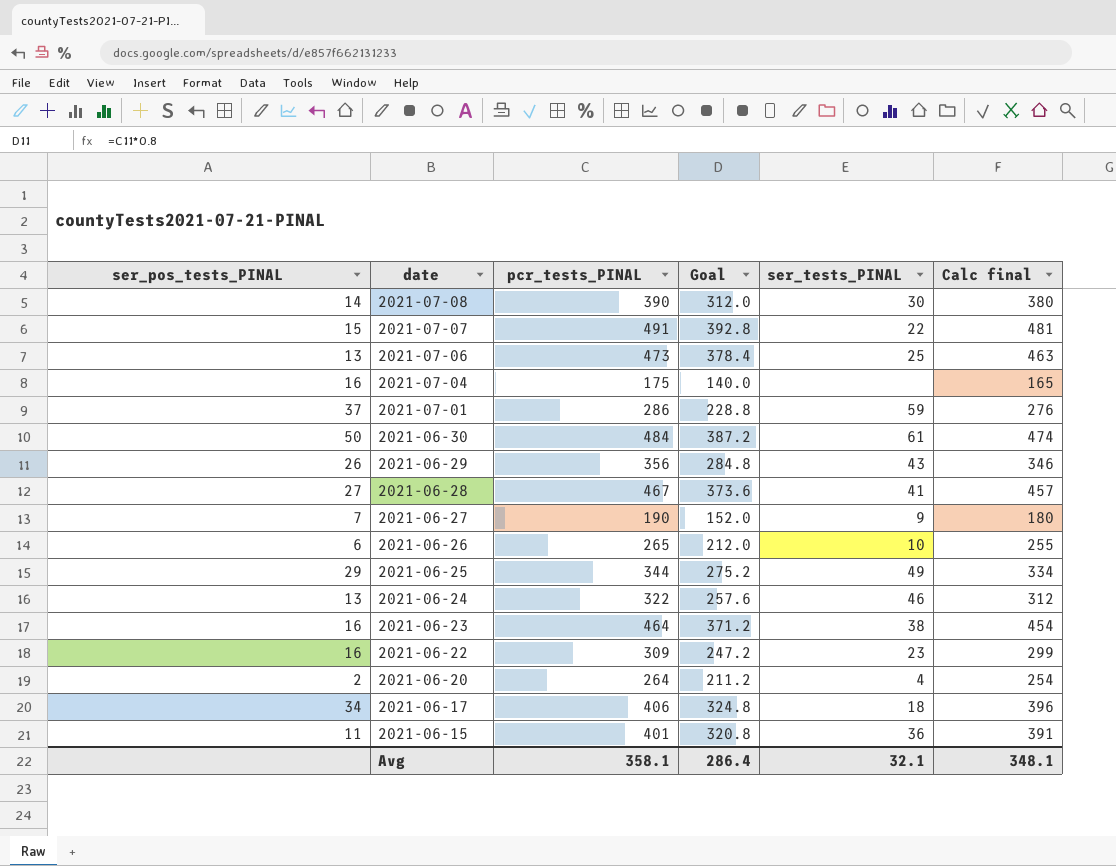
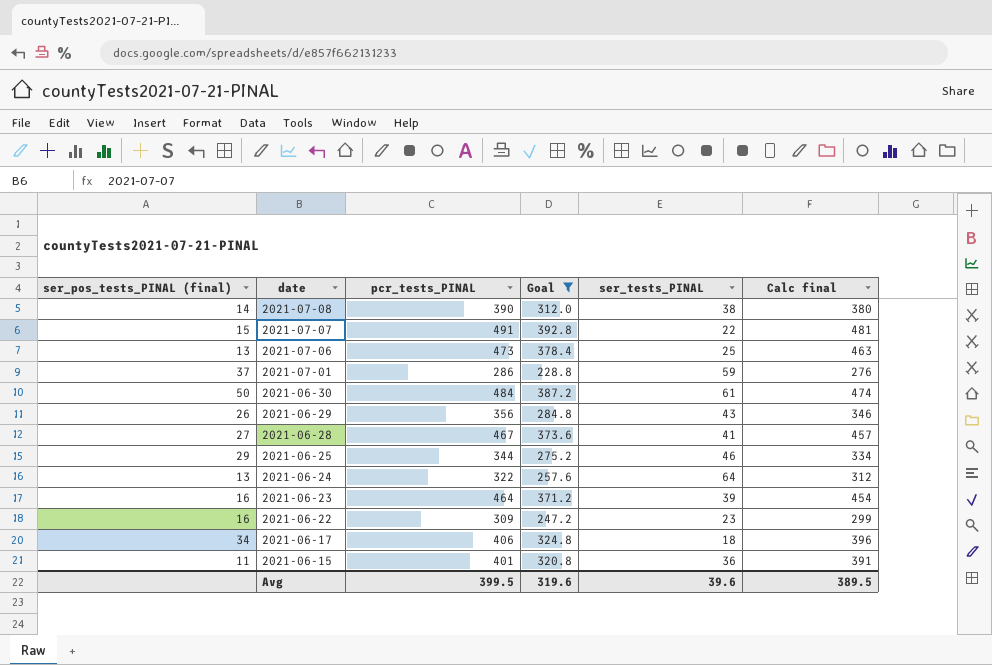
filter: none -> Goal >= 228.8
column name: ser_pos_tests_PINAL -> ser_pos_tests_PINAL (final)
2021-07-08 | ser_tests_PINAL: 30 -> 38
2021-06-25 | ser_tests_PINAL: 49 -> 46
2021-06-24 | ser_tests_PINAL: 46 -> 64
2021-06-23 | ser_tests_PINAL: 38 -> 39
Avg | pcr_tests_PINAL: 358.1 -> 399.5
Avg | Goal: 286.4 -> 319.6
Avg | ser_tests_PINAL: 32.1 -> 39.6
Avg | Calc final: 348.1 -> 389.5

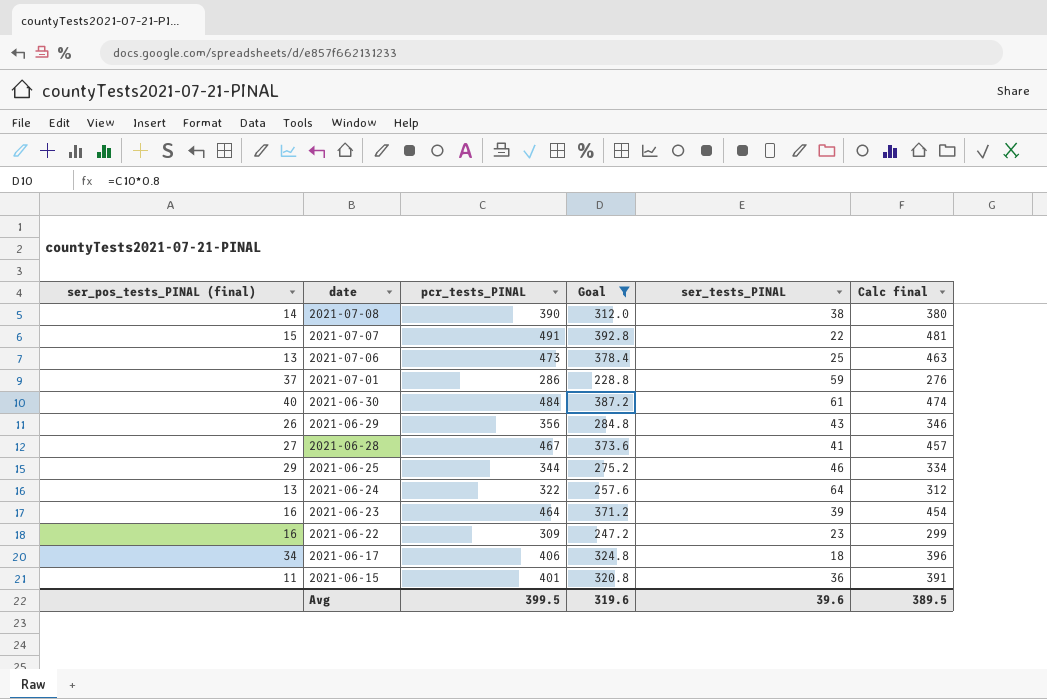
2021-06-30 | ser_pos_tests_PINAL (final): 50 -> 40

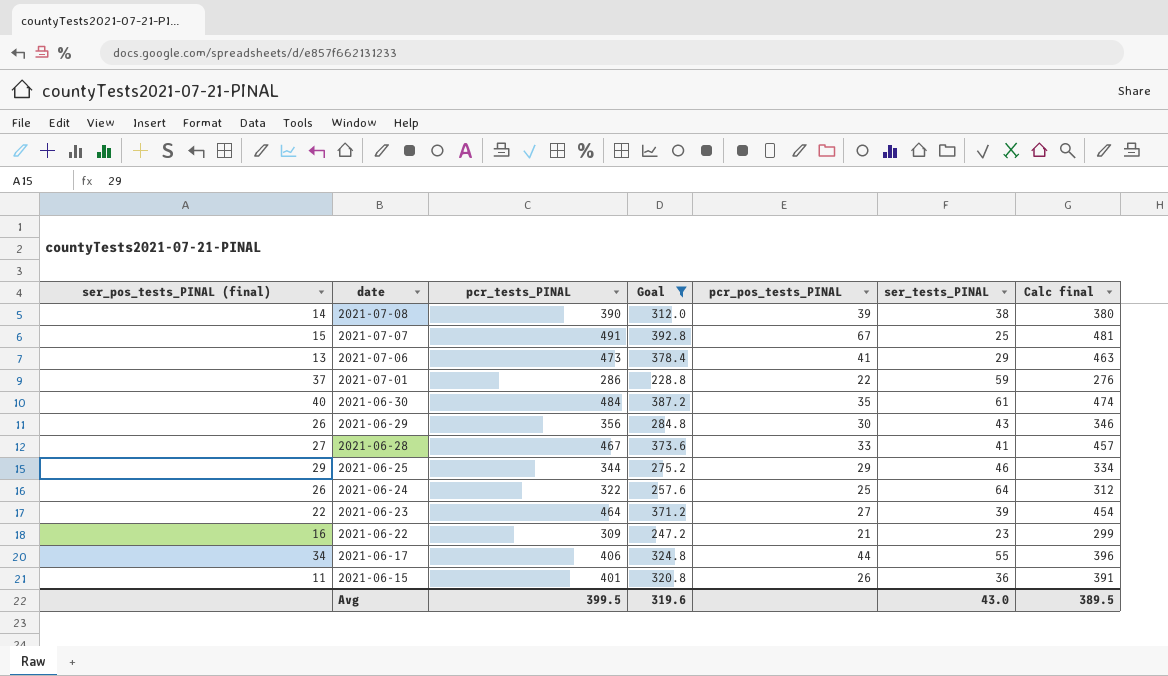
column pcr_pos_tests_PINAL | position: none -> 5
2021-07-07 | ser_tests_PINAL: 22 -> 25
2021-07-06 | ser_tests_PINAL: 25 -> 29
2021-06-24 | ser_pos_tests_PINAL (final): 13 -> 26
2021-06-23 | ser_pos_tests_PINAL (final): 16 -> 22
2021-06-17 | ser_tests_PINAL: 18 -> 55
Avg | ser_tests_PINAL: 39.6 -> 43.0

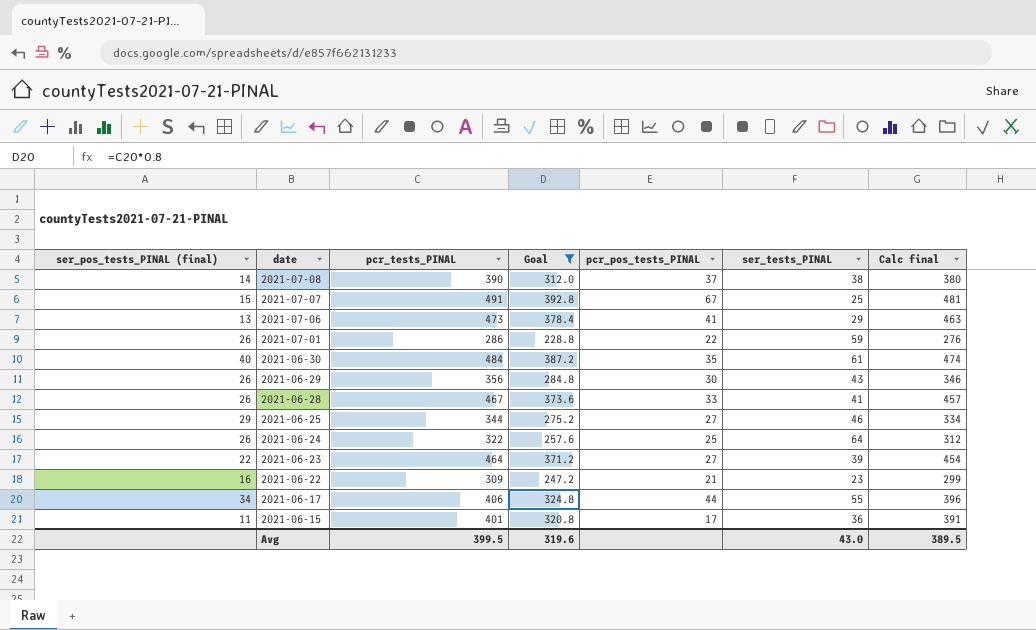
2021-07-08 | pcr_pos_tests_PINAL: 39 -> 37
2021-07-01 | ser_pos_tests_PINAL (final): 37 -> 26
2021-06-28 | ser_pos_tests_PINAL (final): 27 -> 26
2021-06-25 | pcr_pos_tests_PINAL: 29 -> 27
2021-06-15 | pcr_pos_tests_PINAL: 26 -> 17

